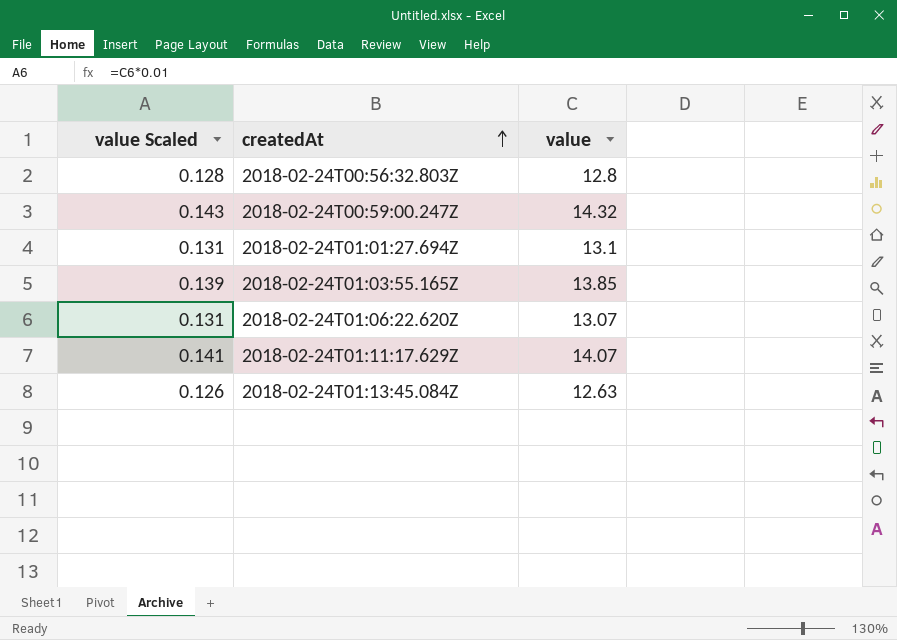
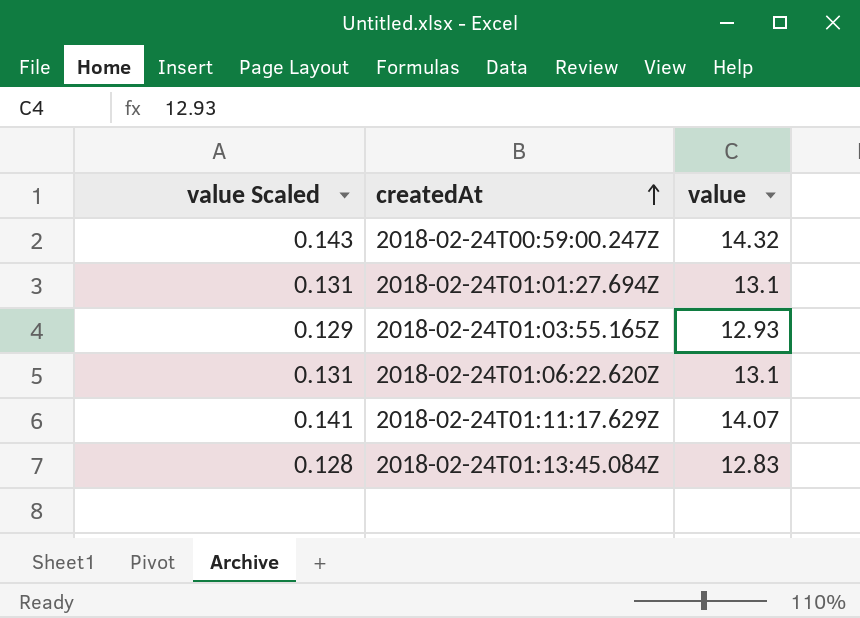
row 2018-02-24T00:56:32.803Z: 0.128 | 12.8 -> none
2018-02-24T01:03:55.165Z | value Scaled: 0.139 -> 0.129
2018-02-24T01:03:55.165Z | value: 13.85 -> 12.93
2018-02-24T01:06:22.620Z | value: 13.07 -> 13.1
2018-02-24T01:13:45.084Z | value Scaled: 0.126 -> 0.128
2018-02-24T01:13:45.084Z | value: 12.63 -> 12.83

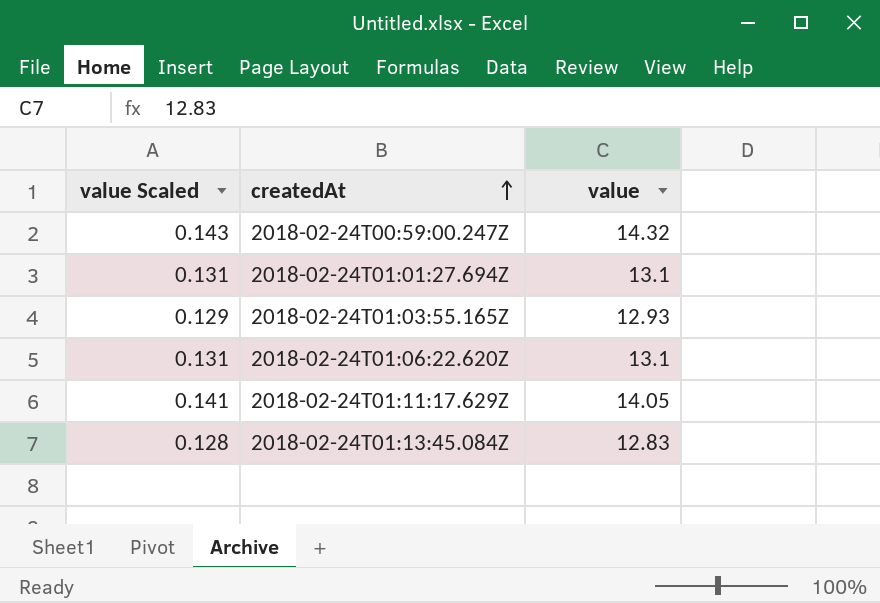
2018-02-24T01:11:17.629Z | value: 14.07 -> 14.05

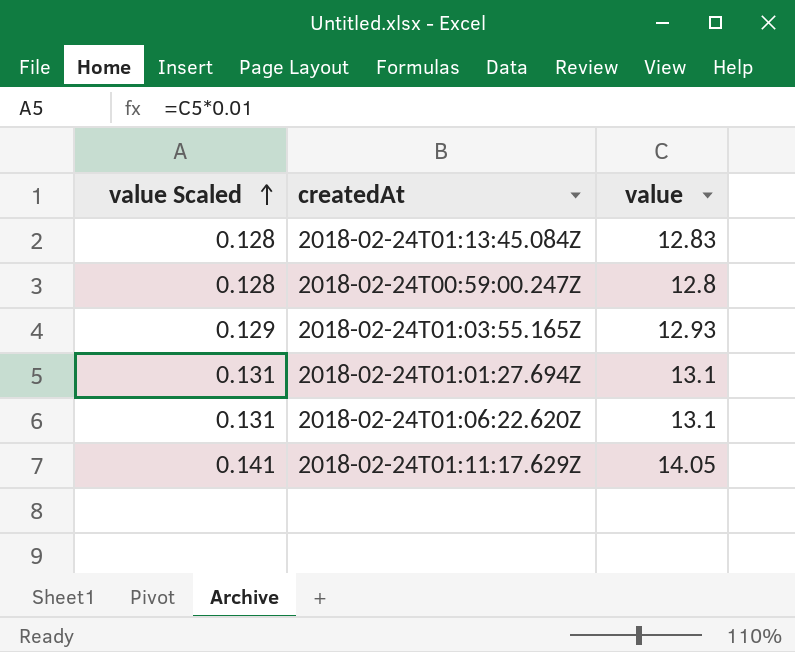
row order: createdAt ascending -> value Scaled ascending
2018-02-24T00:59:00.247Z | value Scaled: 0.143 -> 0.128
2018-02-24T00:59:00.247Z | value: 14.32 -> 12.8

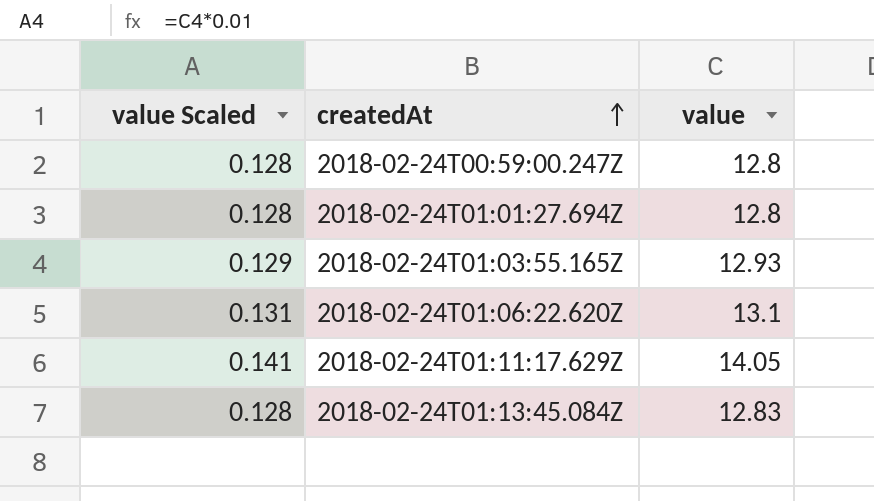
row order: value Scaled ascending -> createdAt ascending
2018-02-24T01:01:27.694Z | value Scaled: 0.131 -> 0.128
2018-02-24T01:01:27.694Z | value: 13.1 -> 12.8

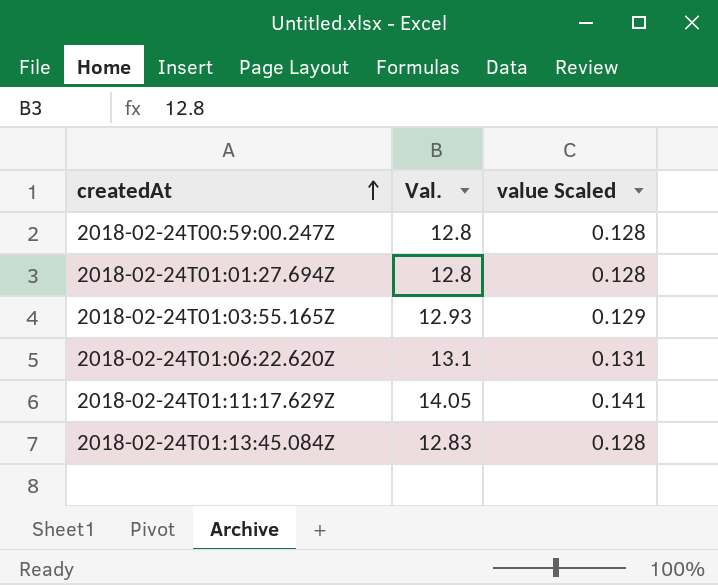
column name: value -> Val.
column value Scaled | position: 1 -> 3

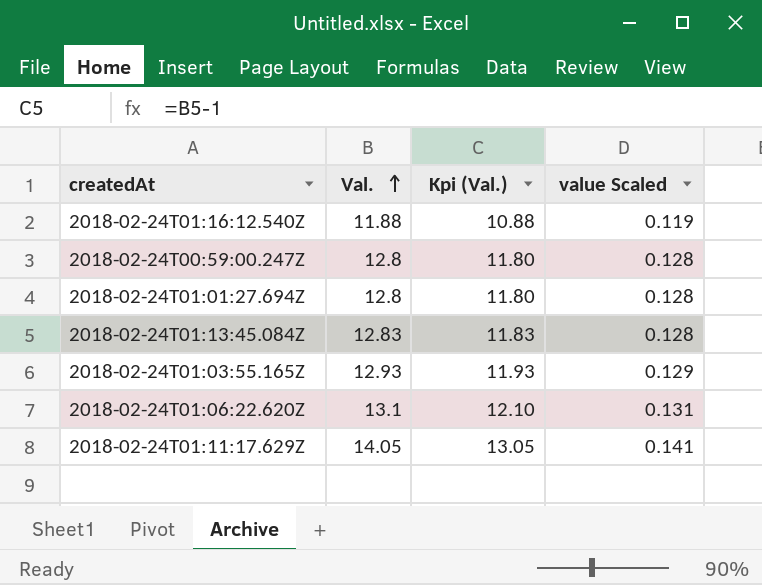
row order: createdAt ascending -> Val. ascending
column Kpi (Val.) | formula: none -> [Val.] - 1
row 2018-02-24T01:16:12.540Z: none -> 11.88 | 10.88 | 0.119

